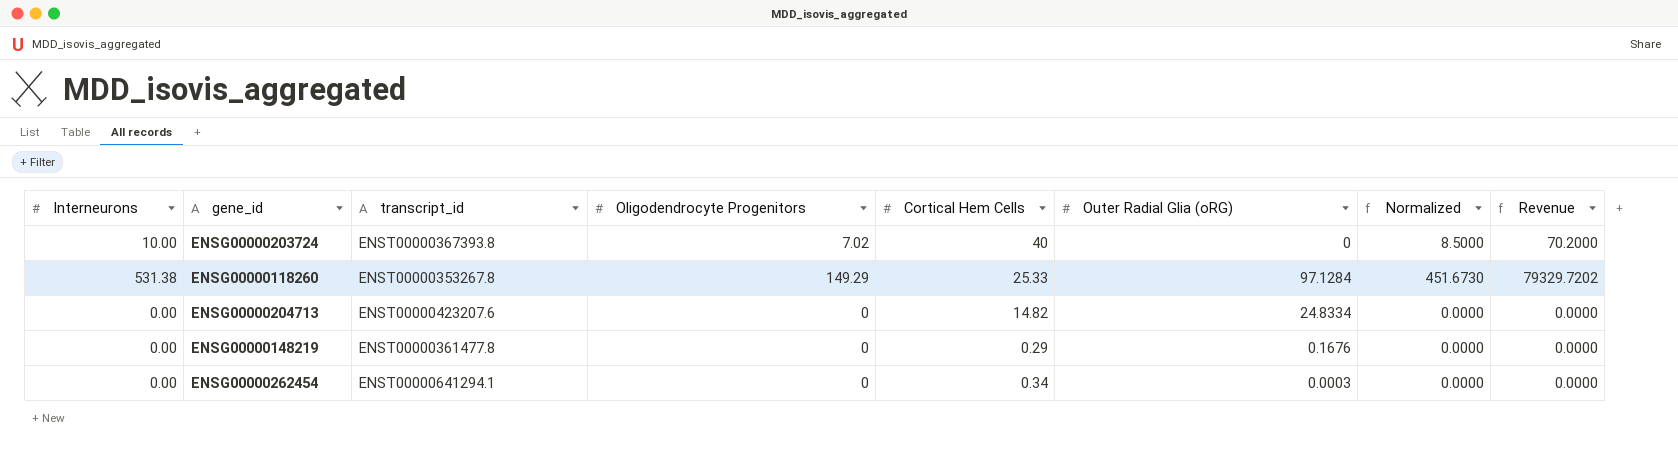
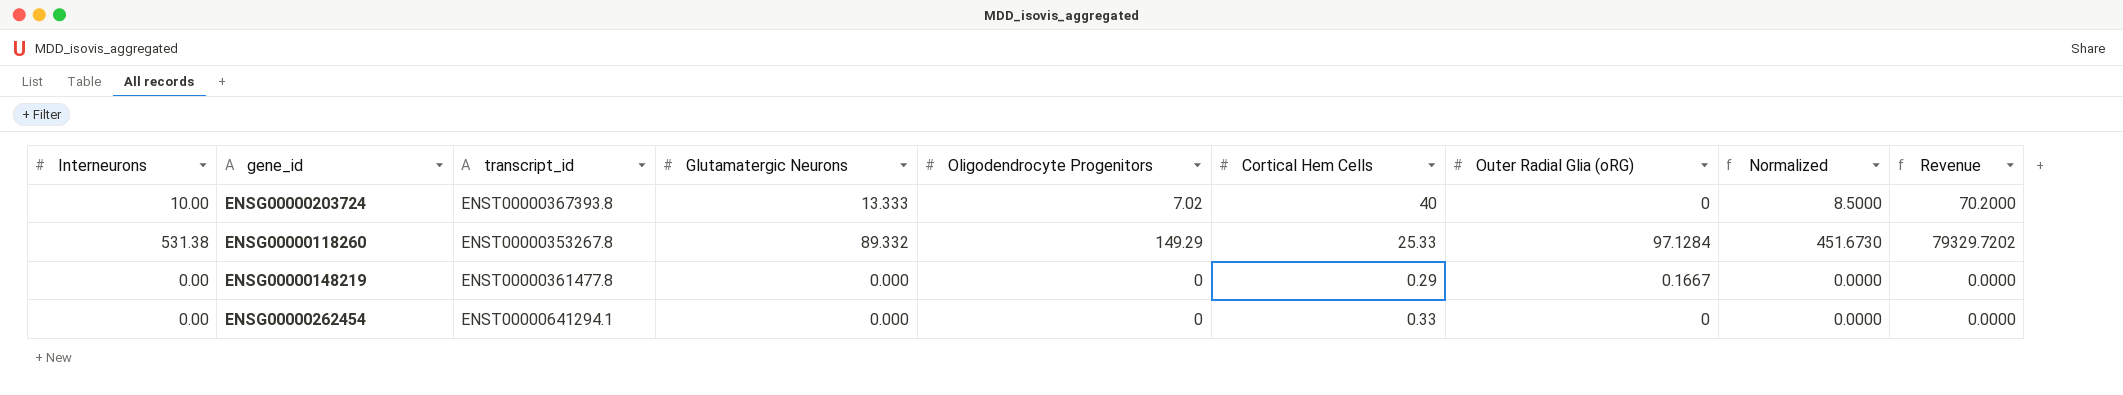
column Glutamatergic Neurons | position: none -> 4
row ENSG00000204713: 0.00 | ENST00000423207.6 | 0 | 14.82 | 24.8334 | 0.0000 | 0.0000 -> none
ENSG00000148219 | Outer Radial Glia (oRG): 0.1676 -> 0.1667
ENSG00000262454 | Cortical Hem Cells: 0.34 -> 0.33
ENSG00000262454 | Outer Radial Glia (oRG): 0.0003 -> 0

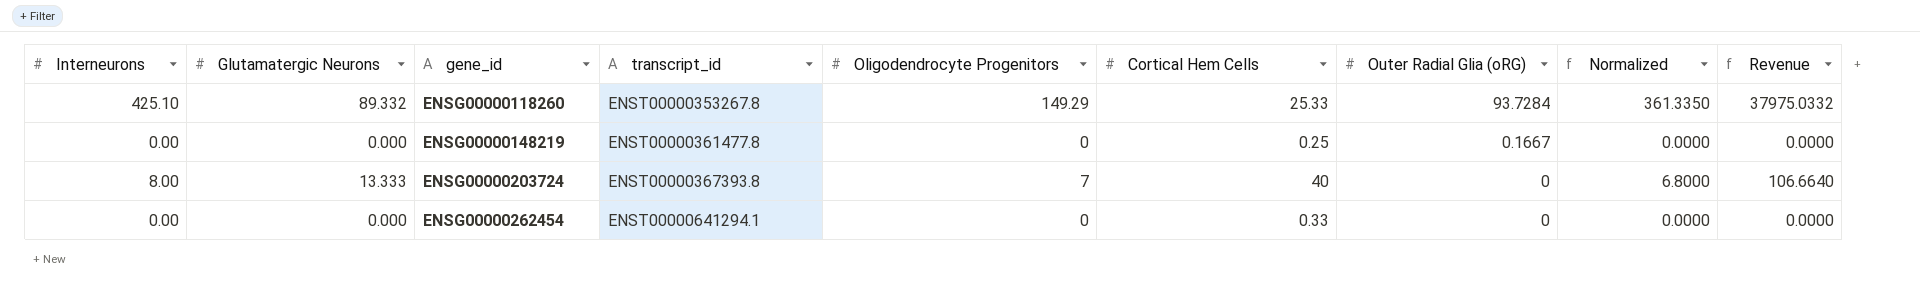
row order: none -> gene_id ascending
column Glutamatergic Neurons | position: 4 -> 2
column Revenue | formula: [Interneurons] * [Oligodendrocyte Progenitors] -> [Interneurons] * [Glutamatergic Neurons]
ENSG00000118260 | Interneurons: 531.38 -> 425.10
ENSG00000118260 | Outer Radial Glia (oRG): 97.1284 -> 93.7284
ENSG00000118260 | Normalized: 451.6730 -> 361.3350
ENSG00000148219 | Cortical Hem Cells: 0.29 -> 0.25
ENSG00000203724 | Interneurons: 10.00 -> 8.00
ENSG00000203724 | Oligodendrocyte Progenitors: 7.02 -> 7
ENSG00000203724 | Normalized: 8.5000 -> 6.8000

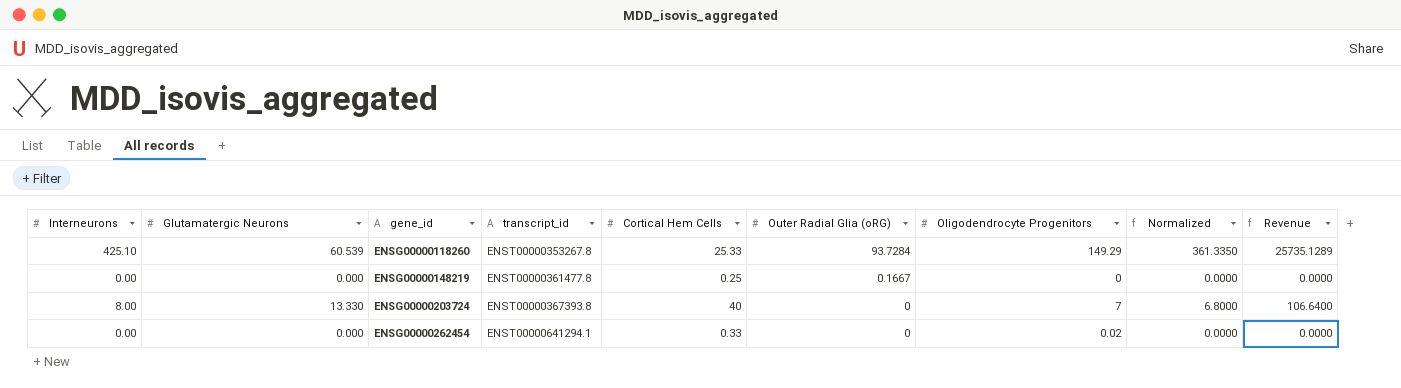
column Oligodendrocyte Progenitors | position: 5 -> 7
ENSG00000118260 | Glutamatergic Neurons: 89.332 -> 60.539
ENSG00000118260 | Revenue: 37975.0332 -> 25735.1289
ENSG00000203724 | Glutamatergic Neurons: 13.333 -> 13.330
ENSG00000203724 | Revenue: 106.6640 -> 106.6400
ENSG00000262454 | Oligodendrocyte Progenitors: 0 -> 0.02

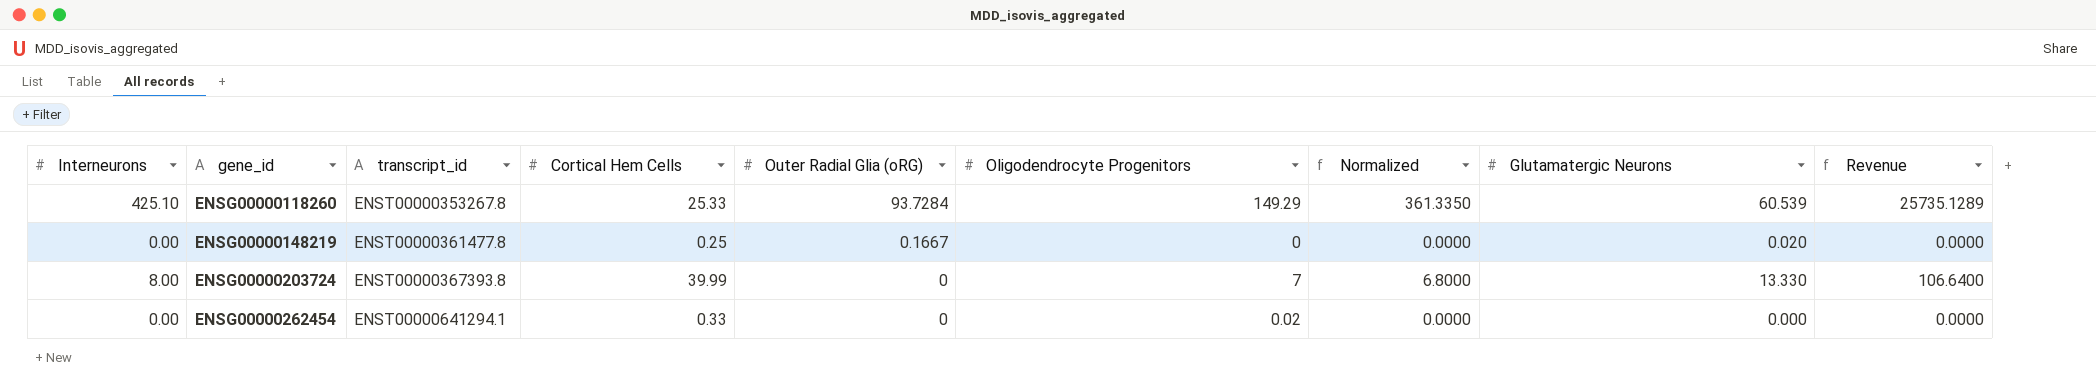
column Glutamatergic Neurons | position: 2 -> 8
ENSG00000148219 | Glutamatergic Neurons: 0.000 -> 0.020
ENSG00000203724 | Cortical Hem Cells: 40 -> 39.99

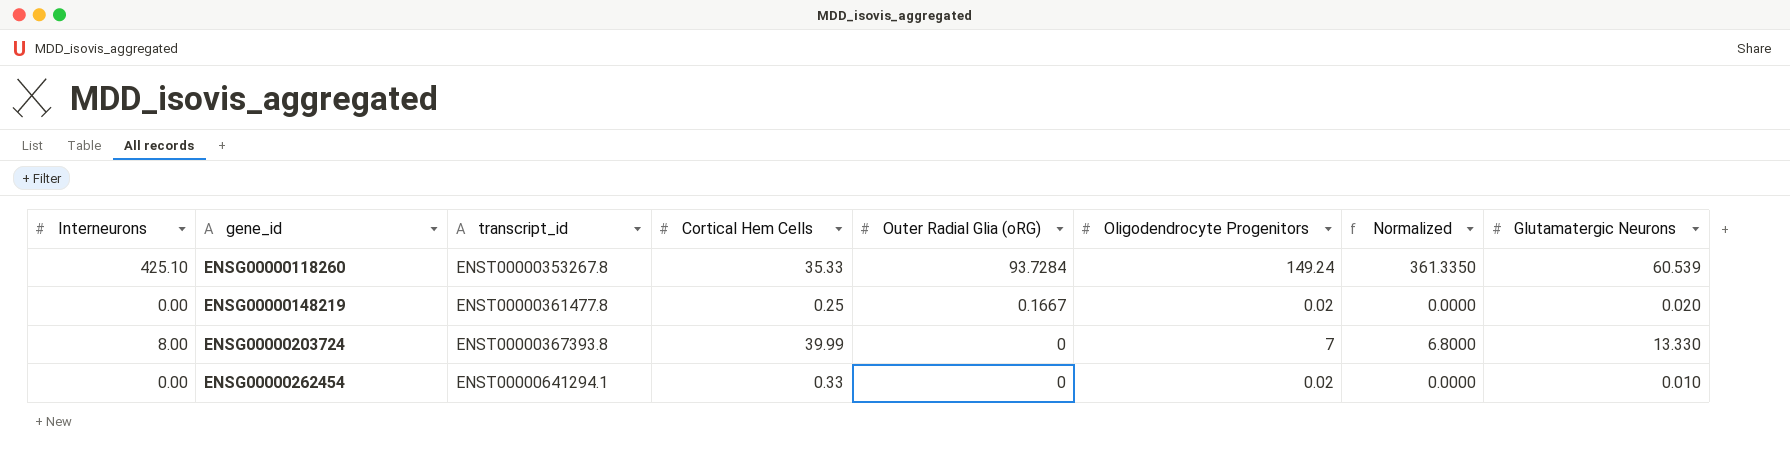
column Revenue | formula: [Interneurons] * [Glutamatergic Neurons] -> none
ENSG00000118260 | Cortical Hem Cells: 25.33 -> 35.33
ENSG00000118260 | Oligodendrocyte Progenitors: 149.29 -> 149.24
ENSG00000148219 | Oligodendrocyte Progenitors: 0 -> 0.02
ENSG00000262454 | Glutamatergic Neurons: 0.000 -> 0.010

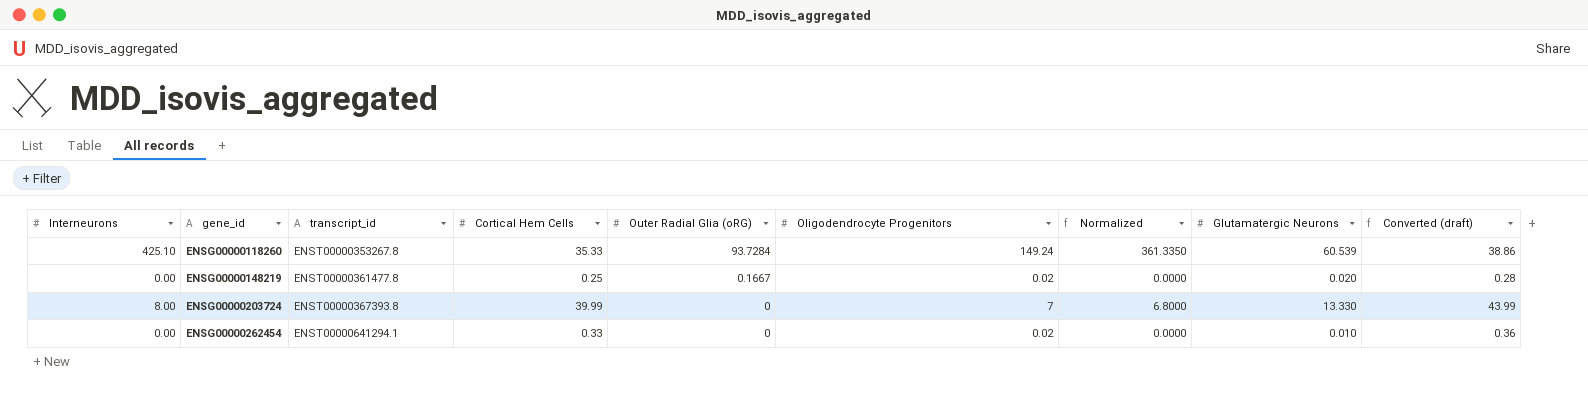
column Converted (draft) | formula: none -> [Cortical Hem Cells] * 1.1

